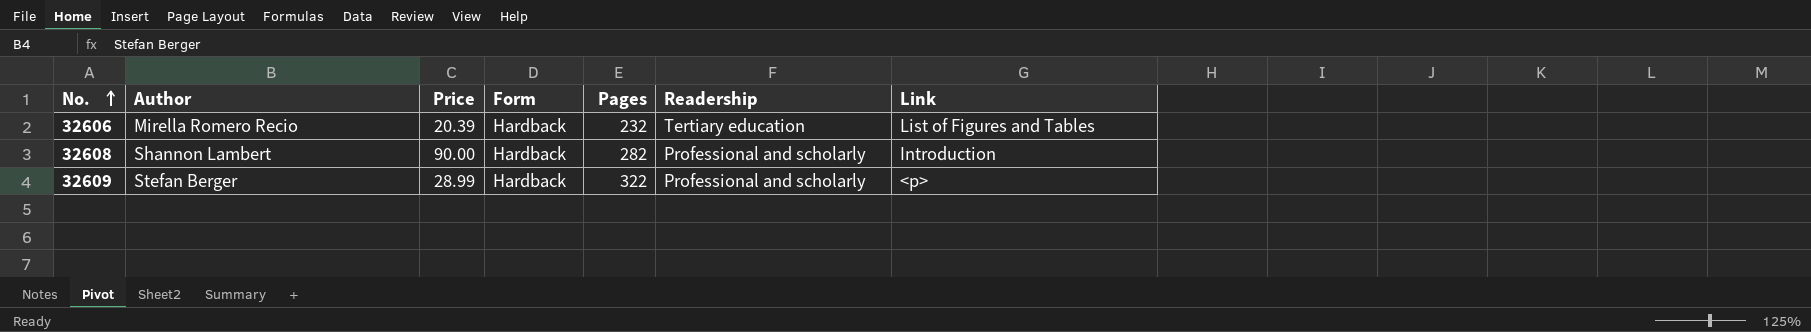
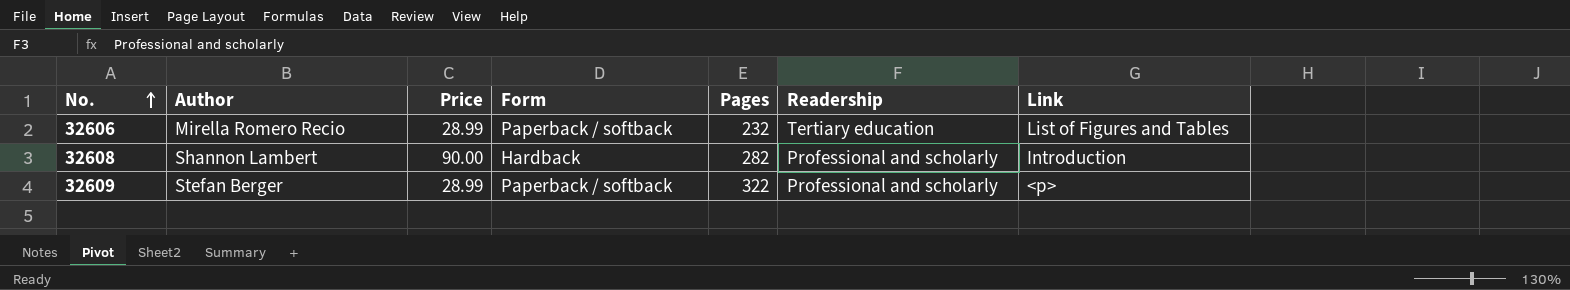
32606 | Price: 20.39 -> 28.99
32606 | Form: Hardback -> Paperback / softback
32609 | Form: Hardback -> Paperback / softback

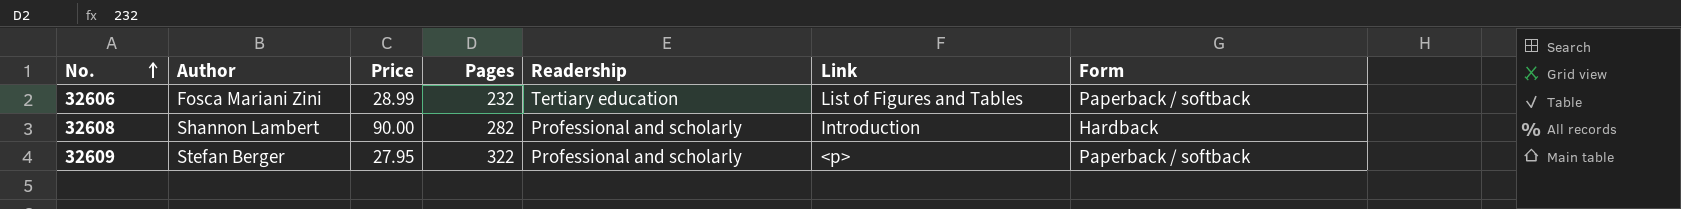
column Form | position: 4 -> 7
32606 | Author: Mirella Romero Recio -> Fosca Mariani Zini
32609 | Price: 28.99 -> 27.95

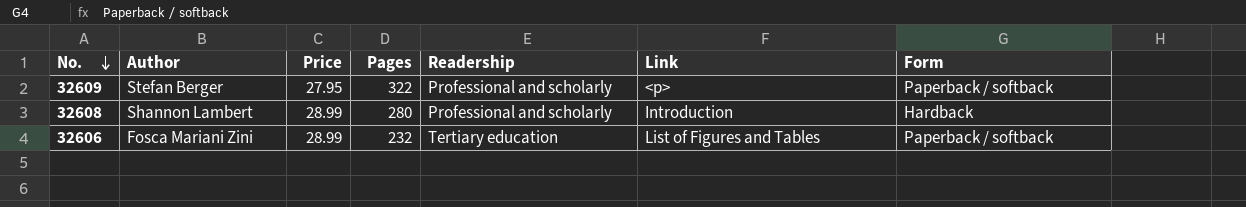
row order: No. ascending -> No. descending
32608 | Price: 90.00 -> 28.99
32608 | Pages: 282 -> 280

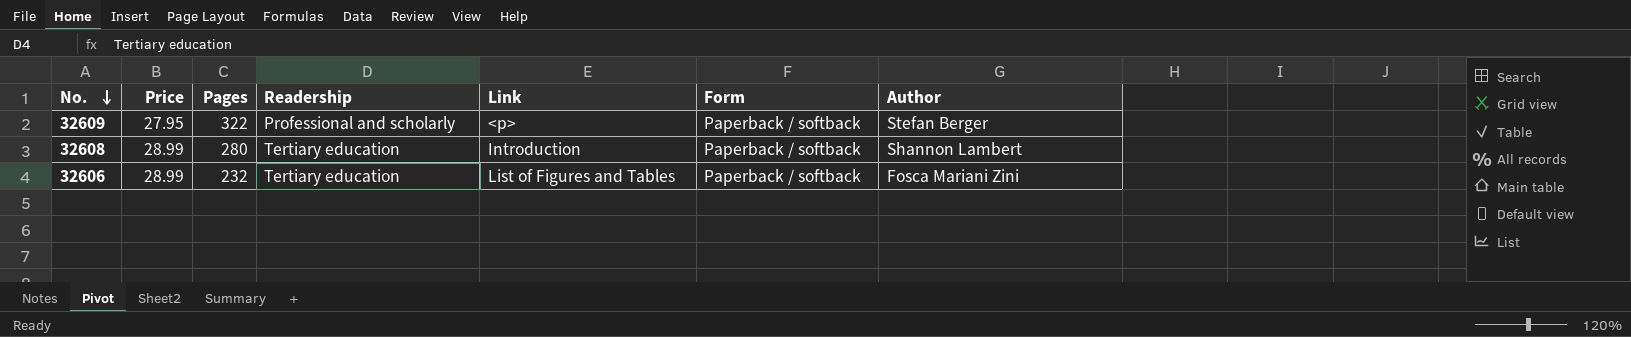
column Author | position: 2 -> 7
32608 | Readership: Professional and scholarly -> Tertiary education
32608 | Form: Hardback -> Paperback / softback

